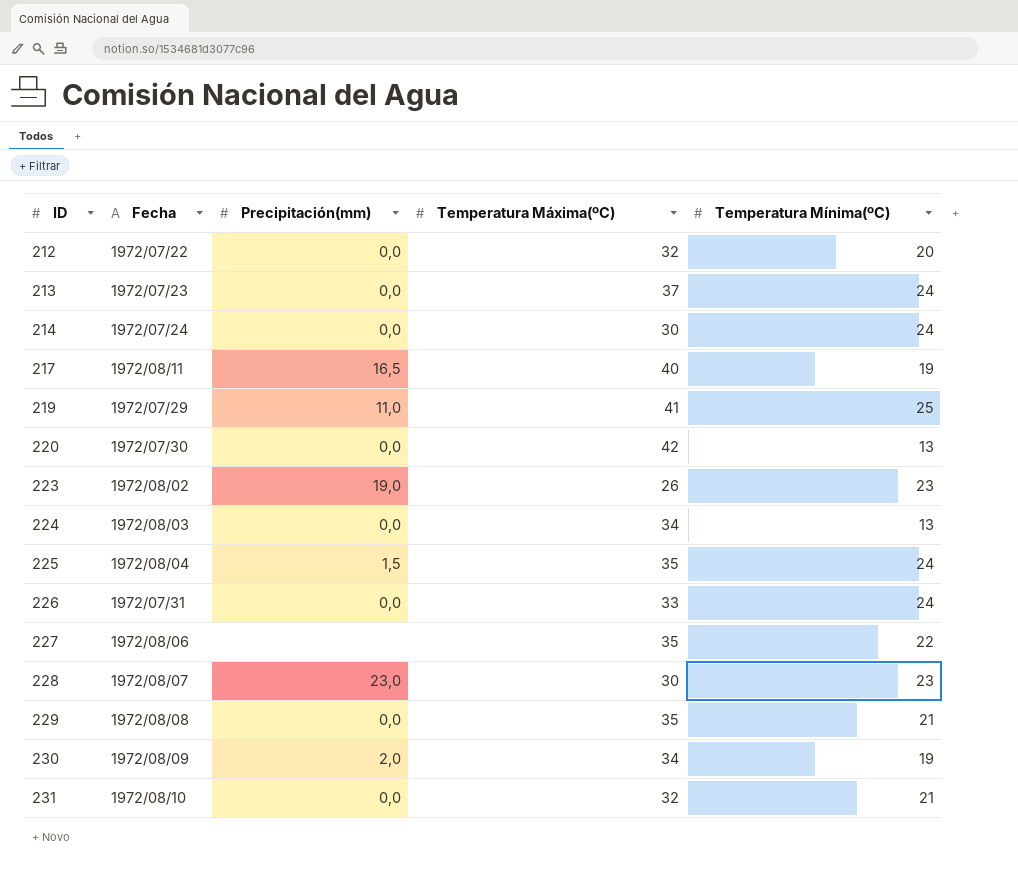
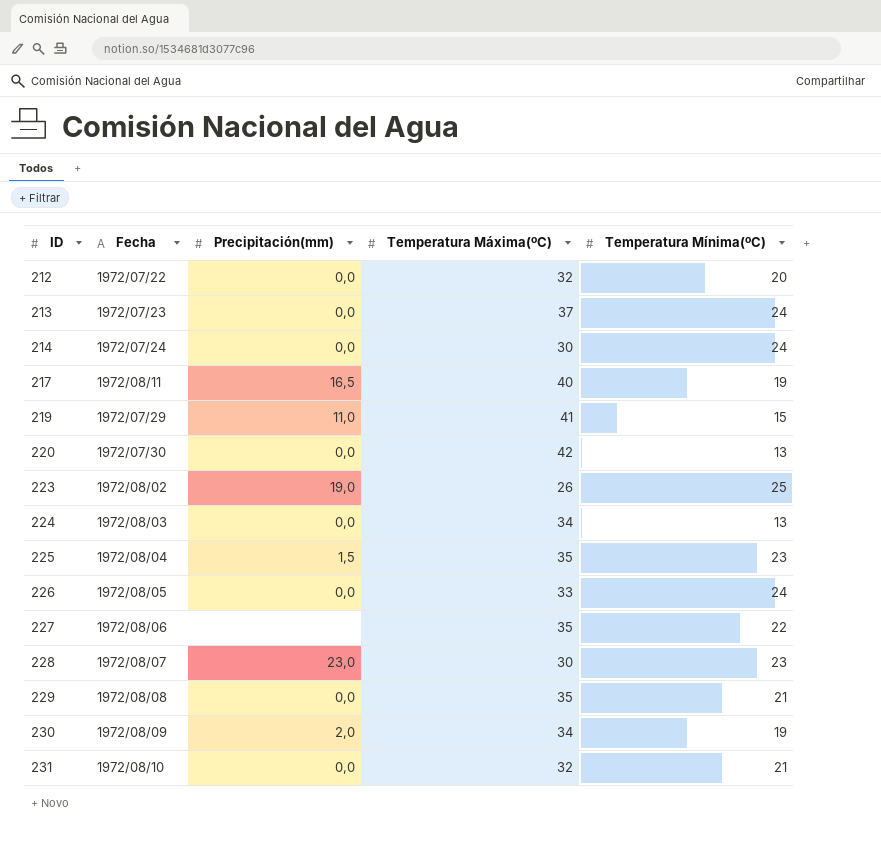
219 | Temperatura Mínima(ºC): 25 -> 15
223 | Temperatura Mínima(ºC): 23 -> 25
225 | Temperatura Mínima(ºC): 24 -> 23
226 | Fecha: 1972/07/31 -> 1972/08/05

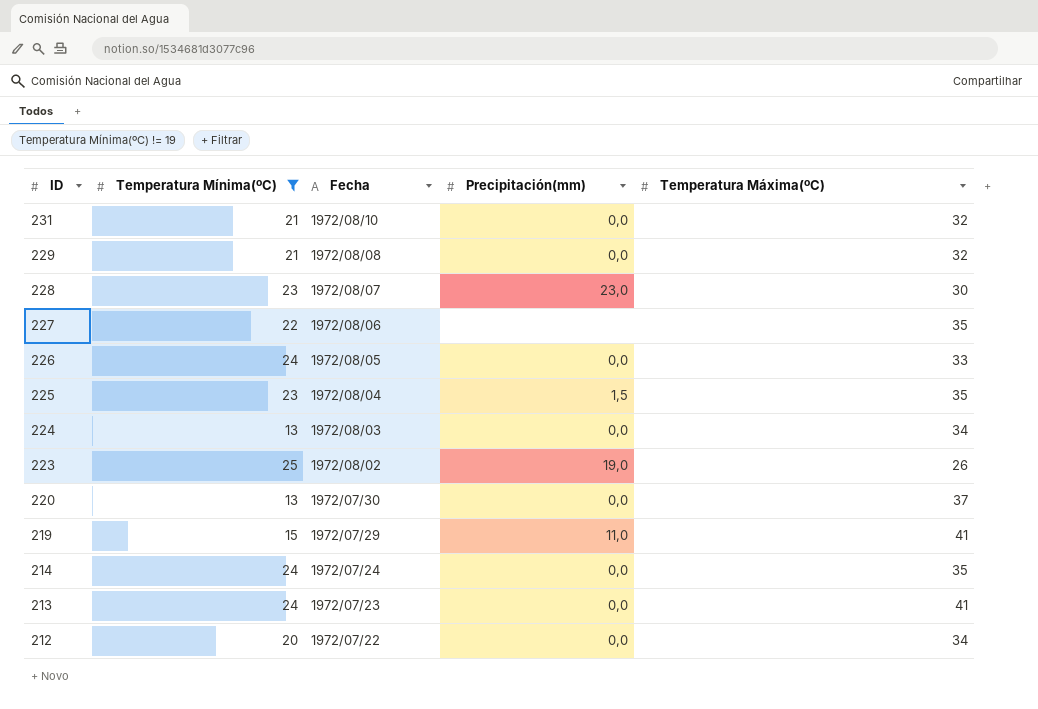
filter: none -> Temperatura Mínima(ºC) != 19
row order: ID ascending -> ID descending
column Temperatura Mínima(ºC) | position: 5 -> 2
229 | Temperatura Máxima(ºC): 35 -> 32
220 | Temperatura Máxima(ºC): 42 -> 37
214 | Temperatura Máxima(ºC): 30 -> 35
213 | Temperatura Máxima(ºC): 37 -> 41
212 | Temperatura Máxima(ºC): 32 -> 34

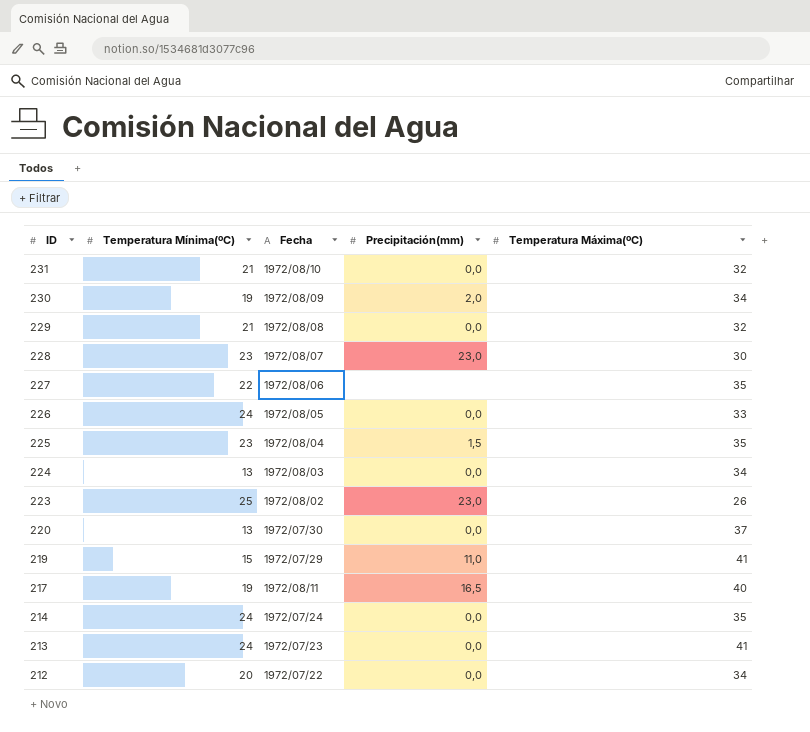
filter: Temperatura Mínima(ºC) != 19 -> none
223 | Precipitación(mm): 19,0 -> 23,0

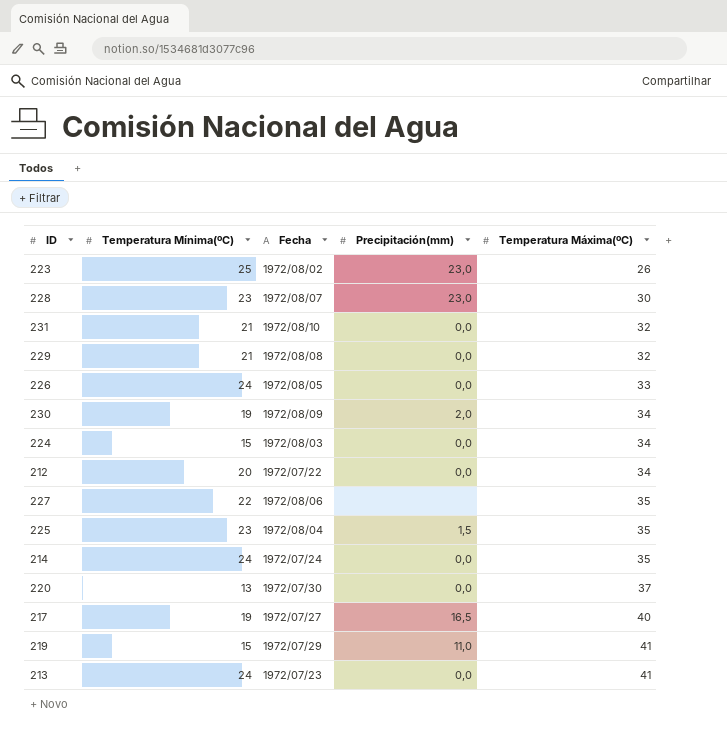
row order: ID descending -> Temperatura Máxima(ºC) ascending
224 | Temperatura Mínima(ºC): 13 -> 15
217 | Fecha: 1972/08/11 -> 1972/07/27

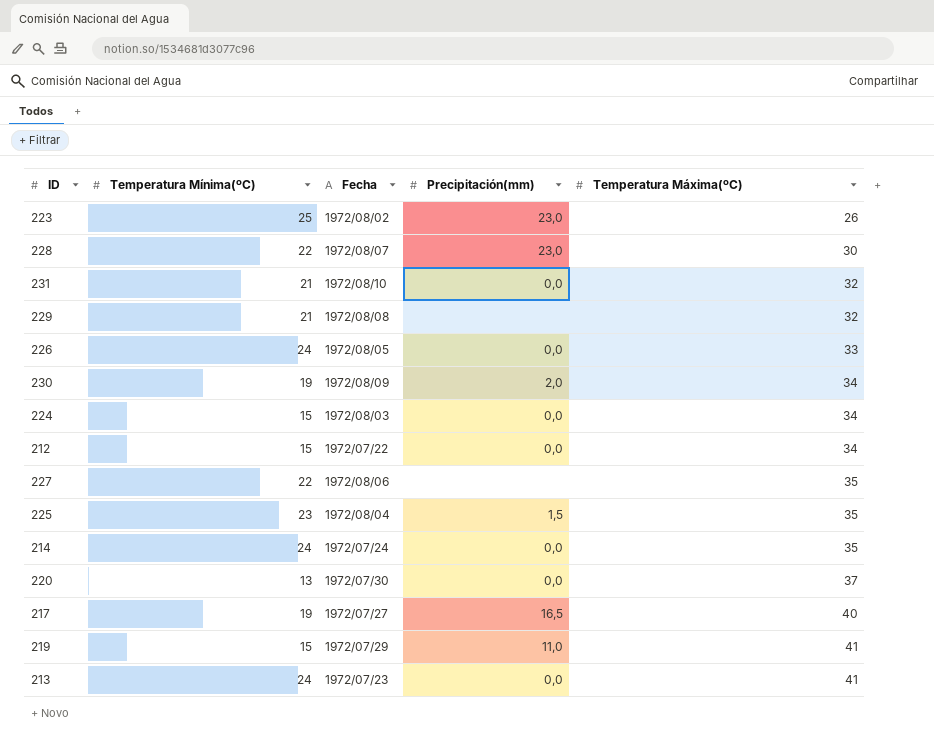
228 | Temperatura Mínima(ºC): 23 -> 22
229 | Precipitación(mm): 0,0 -> none
212 | Temperatura Mínima(ºC): 20 -> 15

